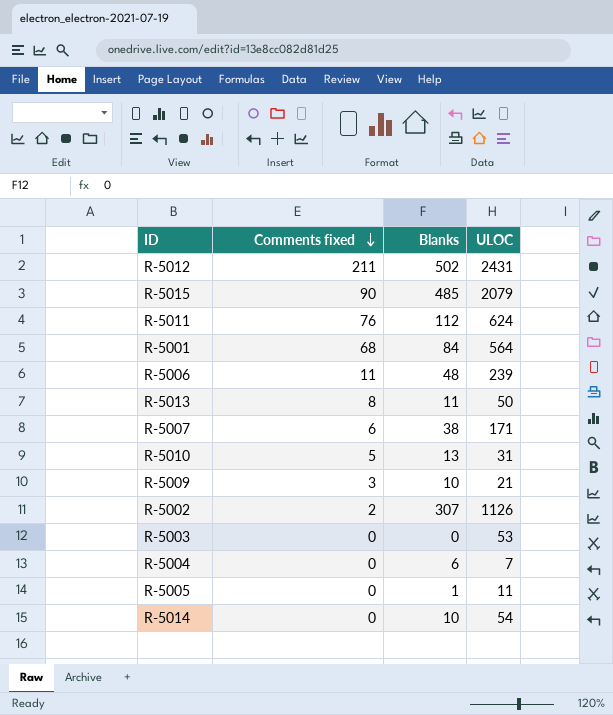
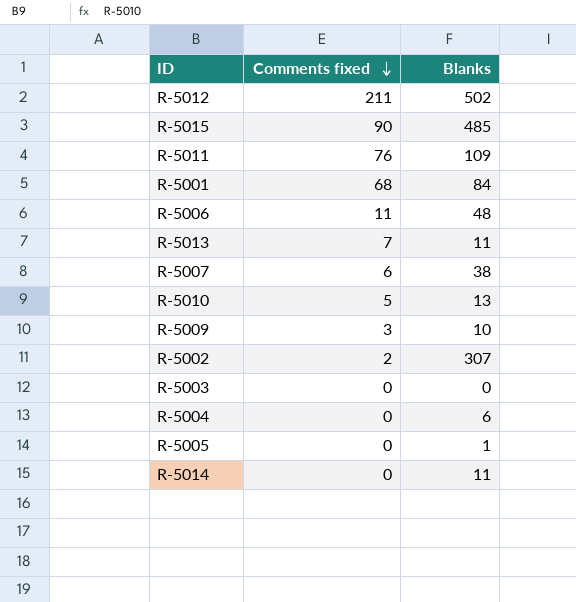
column ULOC | position: 4 -> none
R-5011 | Blanks: 112 -> 109
R-5013 | Comments fixed: 8 -> 7
R-5014 | Blanks: 10 -> 11

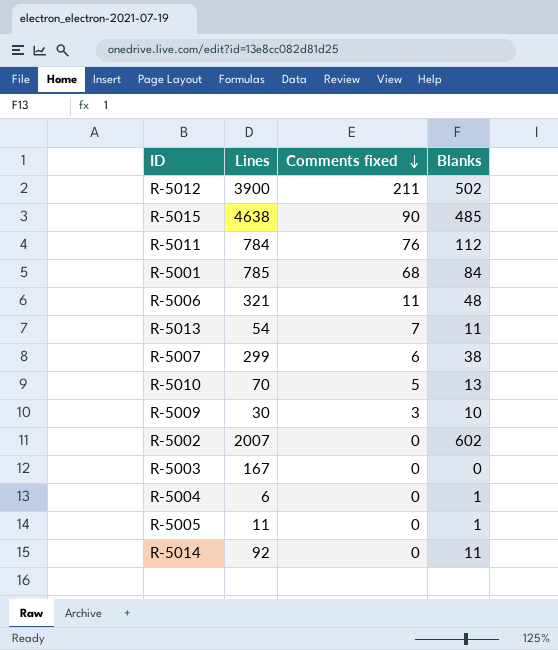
column Lines | position: none -> 2
R-5011 | Blanks: 109 -> 112
R-5002 | Comments fixed: 2 -> 0
R-5002 | Blanks: 307 -> 602
R-5004 | Blanks: 6 -> 1

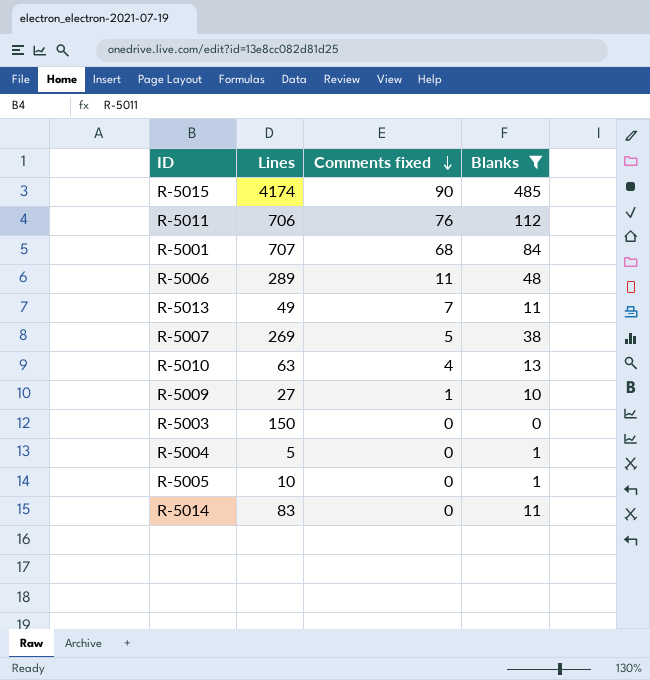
filter: none -> Blanks <= 485
R-5015 | Lines: 4638 -> 4174
R-5011 | Lines: 784 -> 706
R-5001 | Lines: 785 -> 707
R-5006 | Lines: 321 -> 289
R-5013 | Lines: 54 -> 49
R-5007 | Lines: 299 -> 269
R-5007 | Comments fixed: 6 -> 5
R-5010 | Lines: 70 -> 63
R-5010 | Comments fixed: 5 -> 4
R-5009 | Lines: 30 -> 27
R-5009 | Comments fixed: 3 -> 1
R-5003 | Lines: 167 -> 150
R-5004 | Lines: 6 -> 5
R-5005 | Lines: 11 -> 10
R-5014 | Lines: 92 -> 83

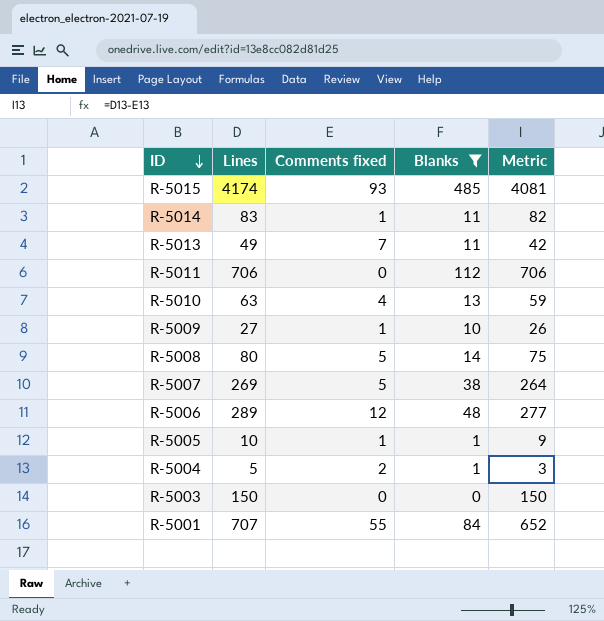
row order: Comments fixed descending -> ID descending
column Metric | formula: none -> [Lines] - [Comments fixed]
R-5015 | Comments fixed: 90 -> 93
R-5014 | Comments fixed: 0 -> 1
R-5011 | Comments fixed: 76 -> 0
row R-5008: none -> 80 | 5 | 14 | 75
R-5006 | Comments fixed: 11 -> 12
R-5005 | Comments fixed: 0 -> 1
R-5004 | Comments fixed: 0 -> 2
R-5001 | Comments fixed: 68 -> 55

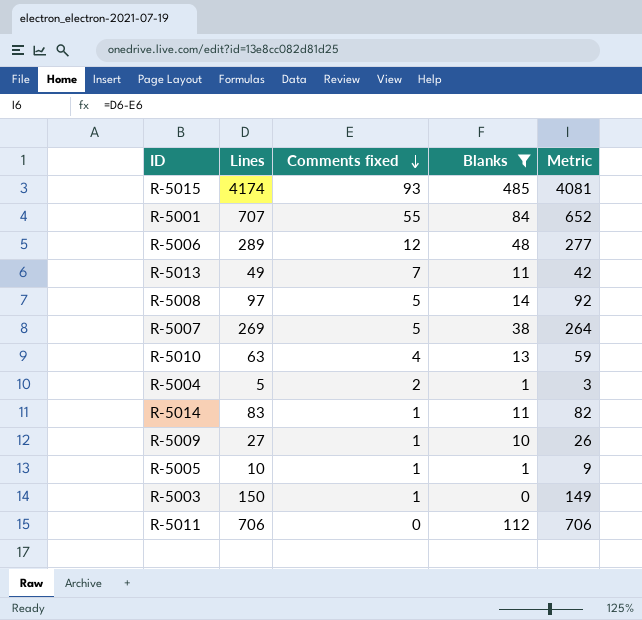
row order: ID descending -> Comments fixed descending
R-5008 | Lines: 80 -> 97
R-5008 | Metric: 75 -> 92
R-5003 | Comments fixed: 0 -> 1
R-5003 | Metric: 150 -> 149

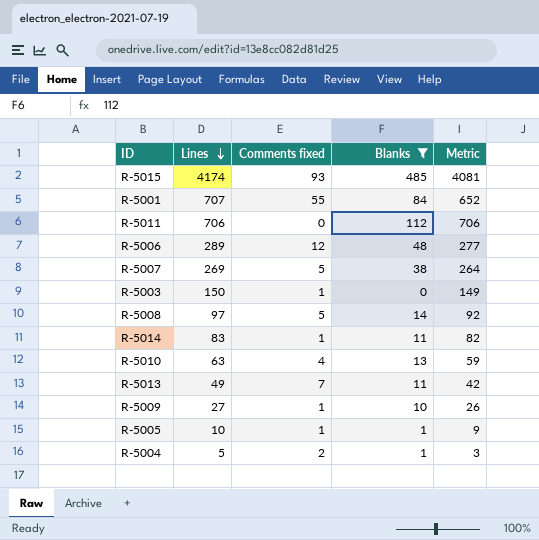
row order: Comments fixed descending -> Lines descending

